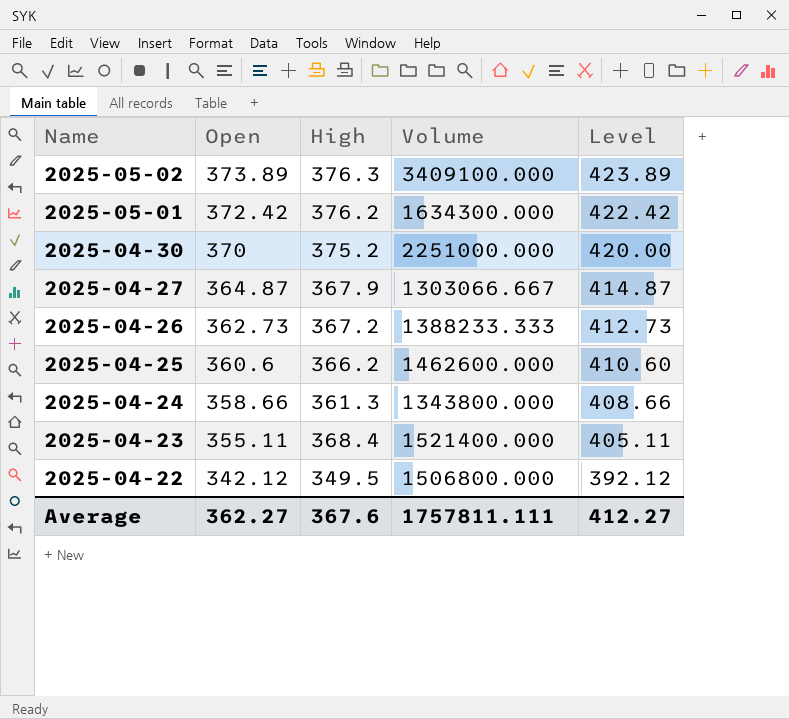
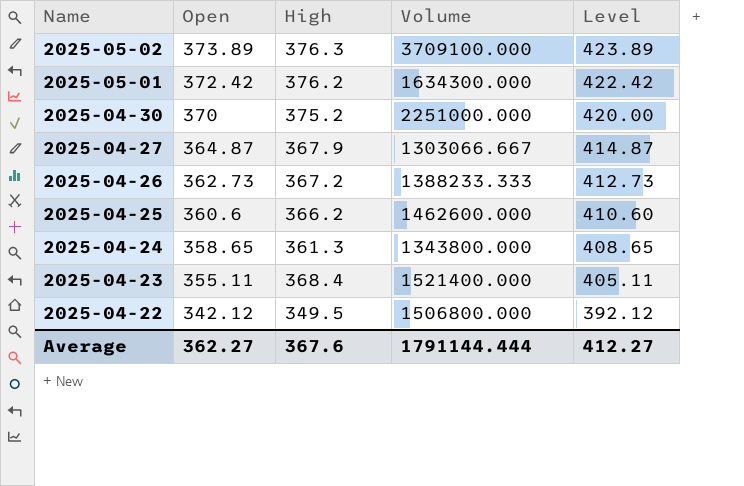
2025-05-02 | Volume: 3409100.000 -> 3709100.000
2025-04-24 | Open: 358.66 -> 358.65
2025-04-24 | Level: 408.66 -> 408.65
Average | Volume: 1757811.111 -> 1791144.444

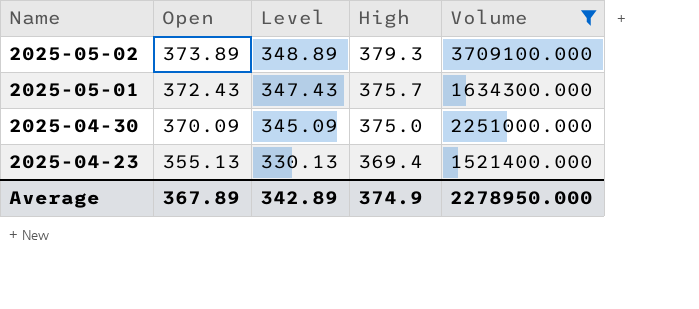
filter: none -> Volume >= 1521400.000
column Level | formula: [Open] + 50 -> [Open] - 25
column Level | position: 5 -> 3
2025-05-02 | High: 376.3 -> 379.3
2025-05-01 | Open: 372.42 -> 372.43
2025-05-01 | High: 376.2 -> 375.7
2025-04-30 | Open: 370 -> 370.09
2025-04-30 | High: 375.2 -> 375.0
2025-04-23 | Open: 355.11 -> 355.13
2025-04-23 | High: 368.4 -> 369.4
Average | Open: 362.27 -> 367.89
Average | Level: 412.27 -> 342.89
Average | High: 367.6 -> 374.9
Average | Volume: 1791144.444 -> 2278950.000

